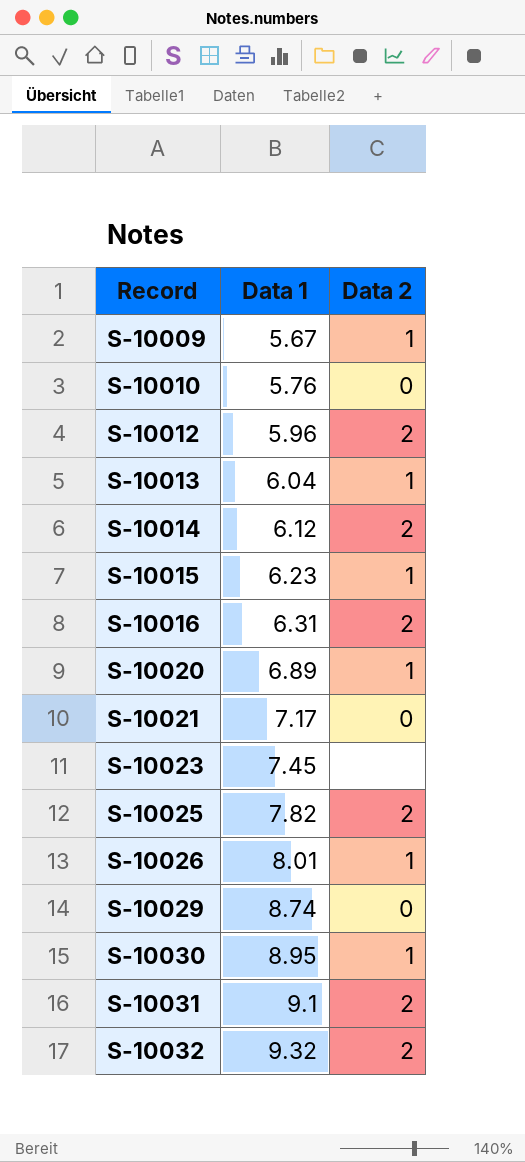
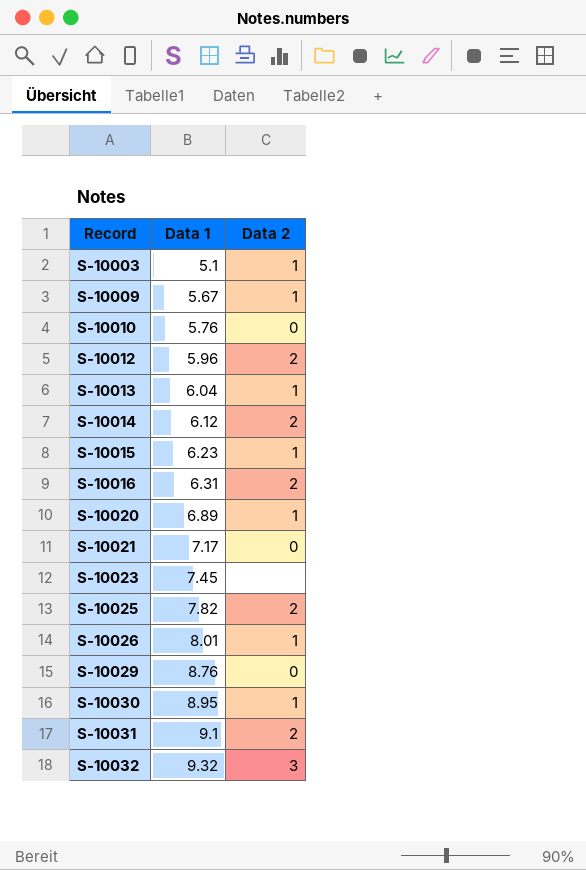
row S-10003: none -> 5.1 | 1
S-10029 | Data 1: 8.74 -> 8.76
S-10032 | Data 2: 2 -> 3

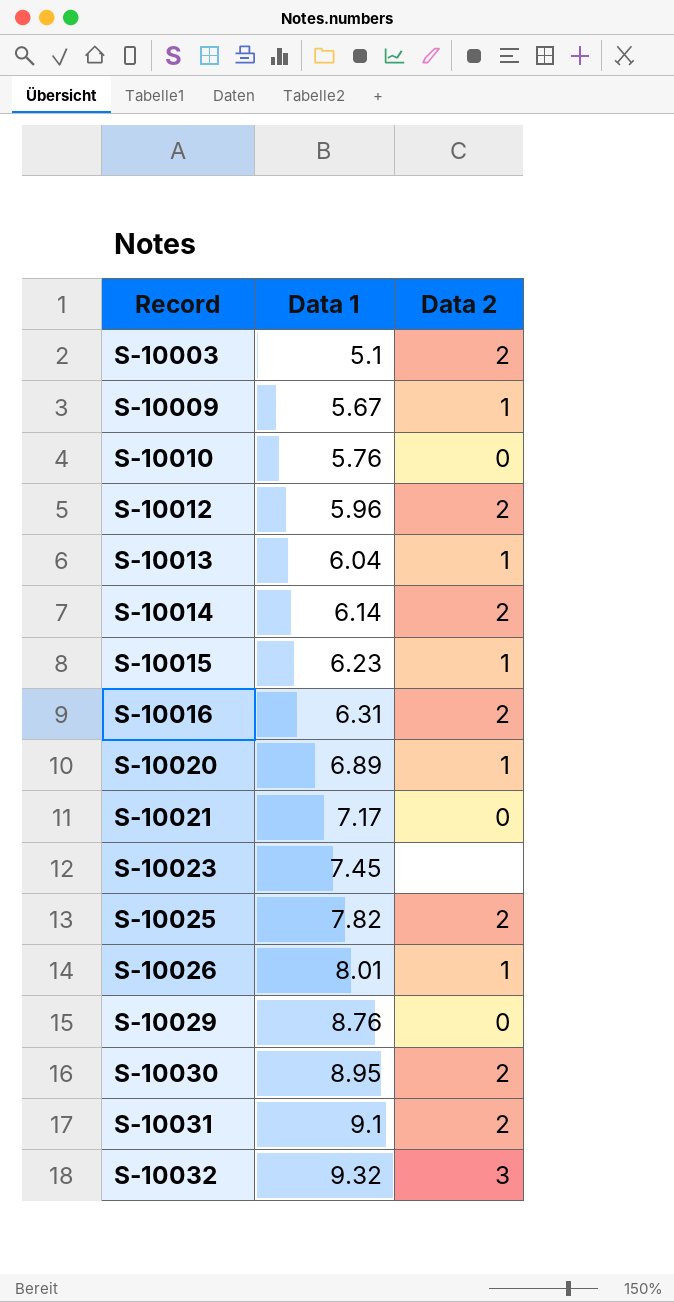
S-10003 | Data 2: 1 -> 2
S-10014 | Data 1: 6.12 -> 6.14
S-10030 | Data 2: 1 -> 2

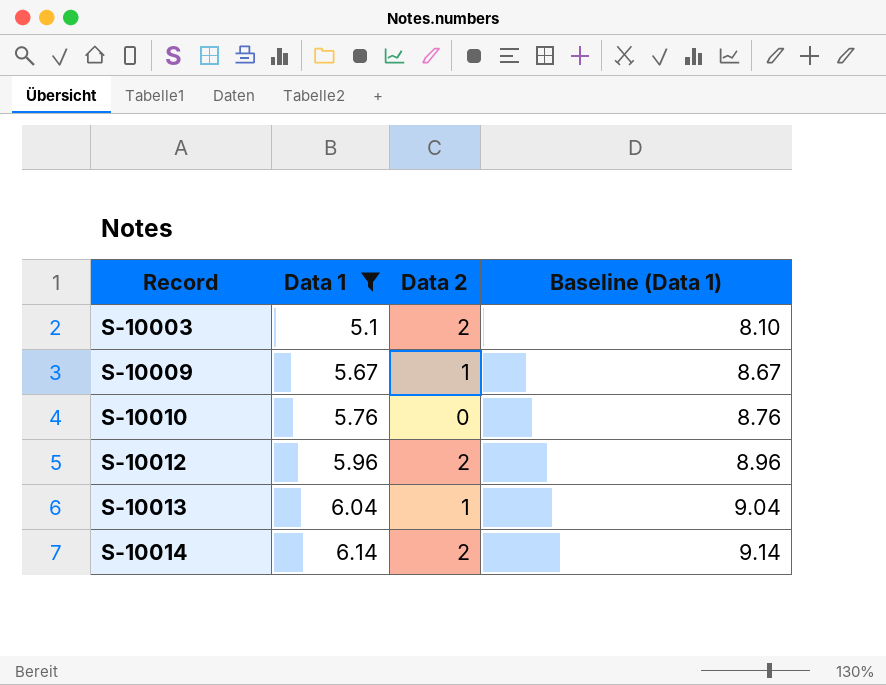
filter: none -> Data 1 <= 6.14
column Baseline (Data 1) | formula: none -> [Data 1] + 3

